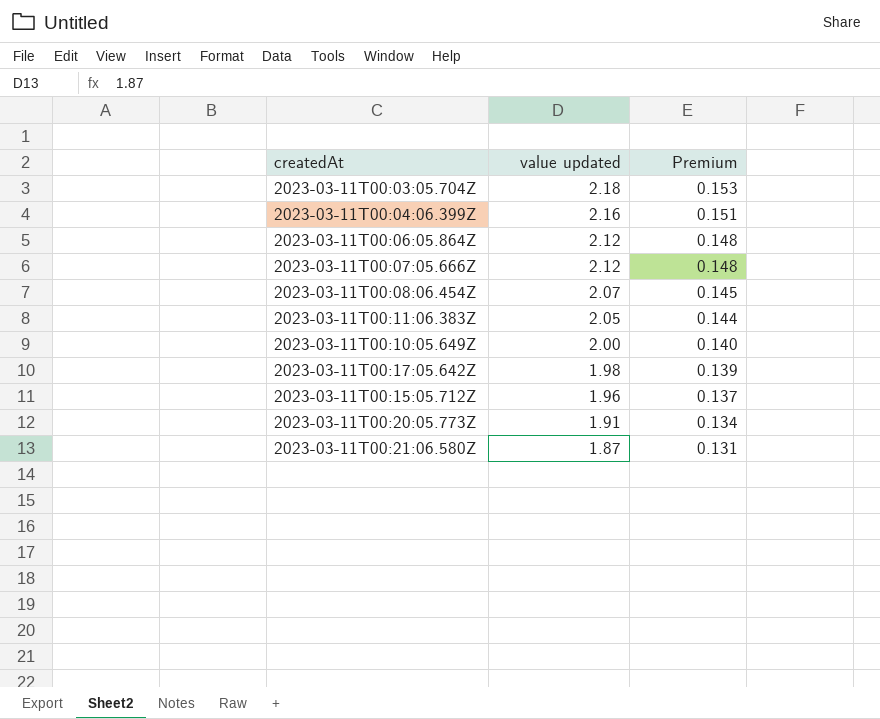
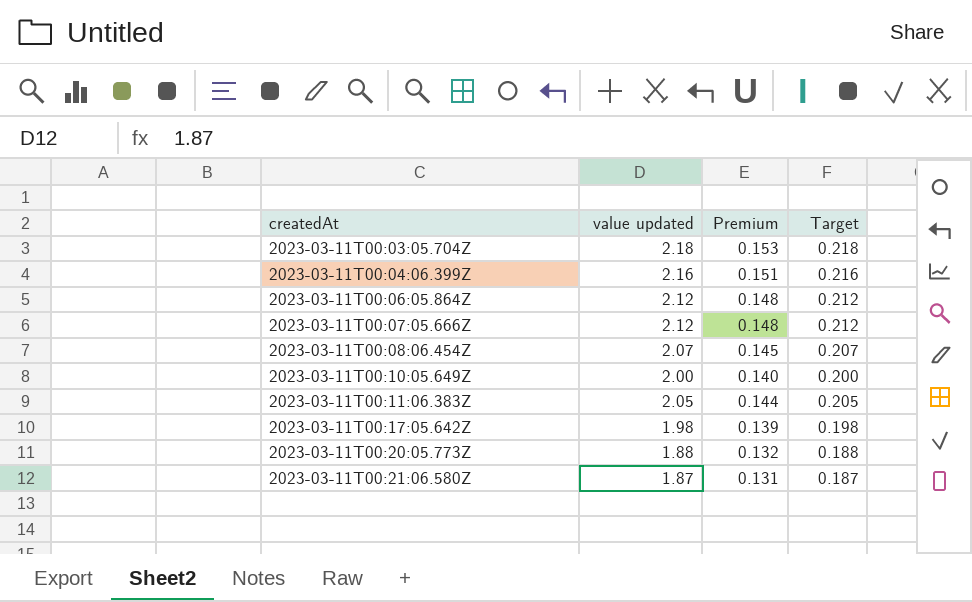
row order: value updated descending -> createdAt ascending
column Target | formula: none -> [value updated] * 0.1
row 2023-03-11T00:15:05.712Z: 1.96 | 0.137 -> none
2023-03-11T00:20:05.773Z | value updated: 1.91 -> 1.88
2023-03-11T00:20:05.773Z | Premium: 0.134 -> 0.132

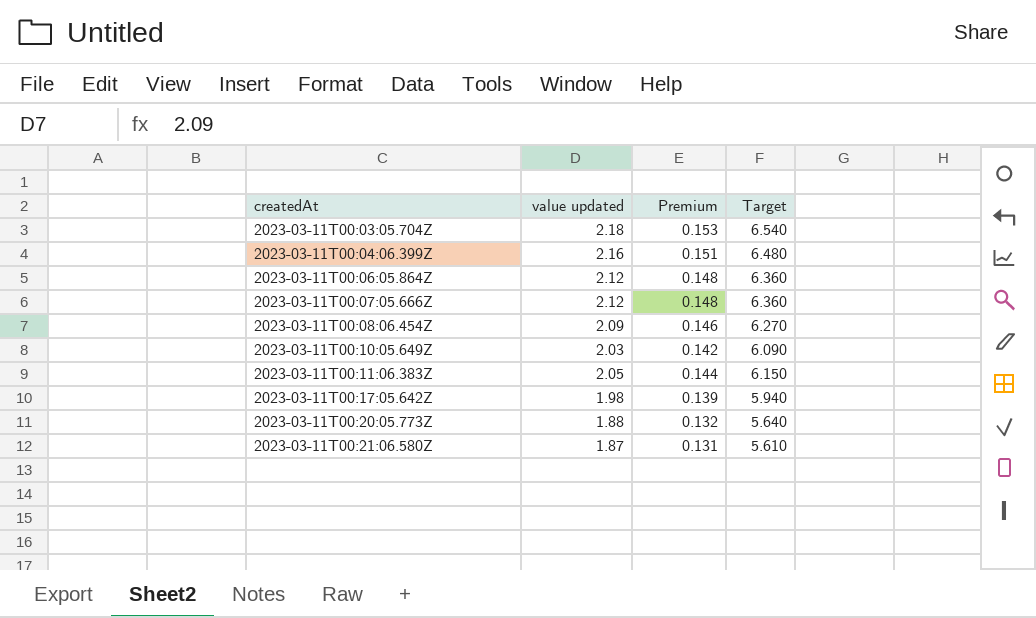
column Target | formula: [value updated] * 0.1 -> [value updated] * 3
2023-03-11T00:08:06.454Z | value updated: 2.07 -> 2.09
2023-03-11T00:08:06.454Z | Premium: 0.145 -> 0.146
2023-03-11T00:10:05.649Z | value updated: 2.00 -> 2.03
2023-03-11T00:10:05.649Z | Premium: 0.140 -> 0.142

